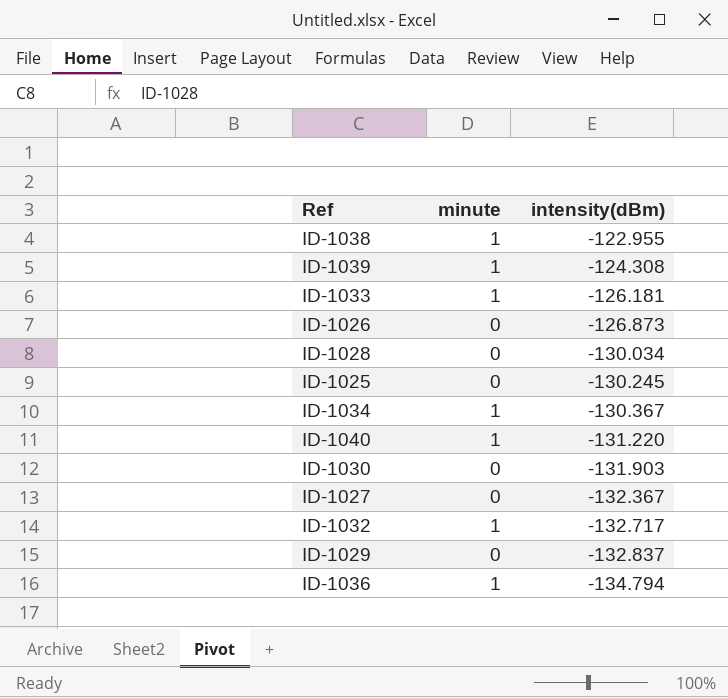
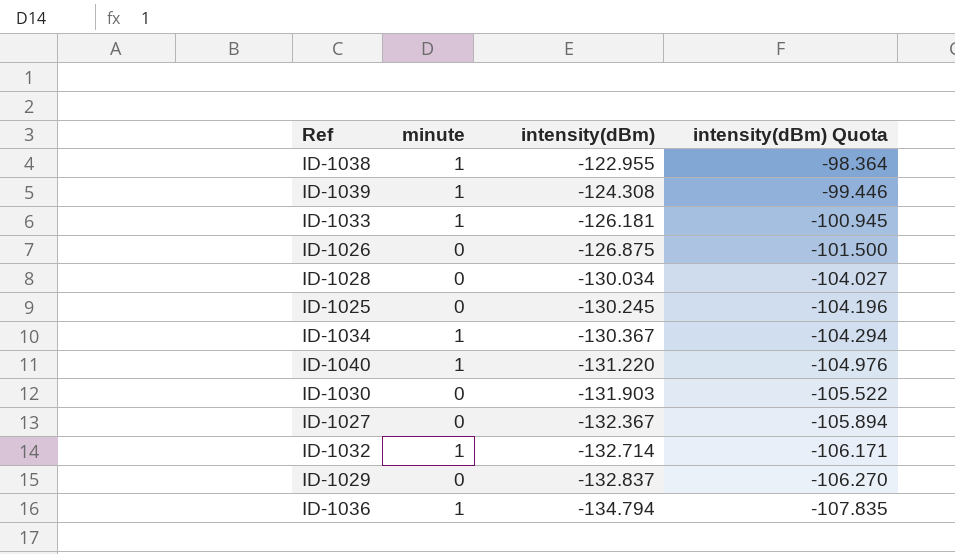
column intensity(dBm) Quota | formula: none -> [intensity(dBm)] * 0.8
ID-1026 | intensity(dBm): -126.873 -> -126.875
ID-1032 | intensity(dBm): -132.717 -> -132.714

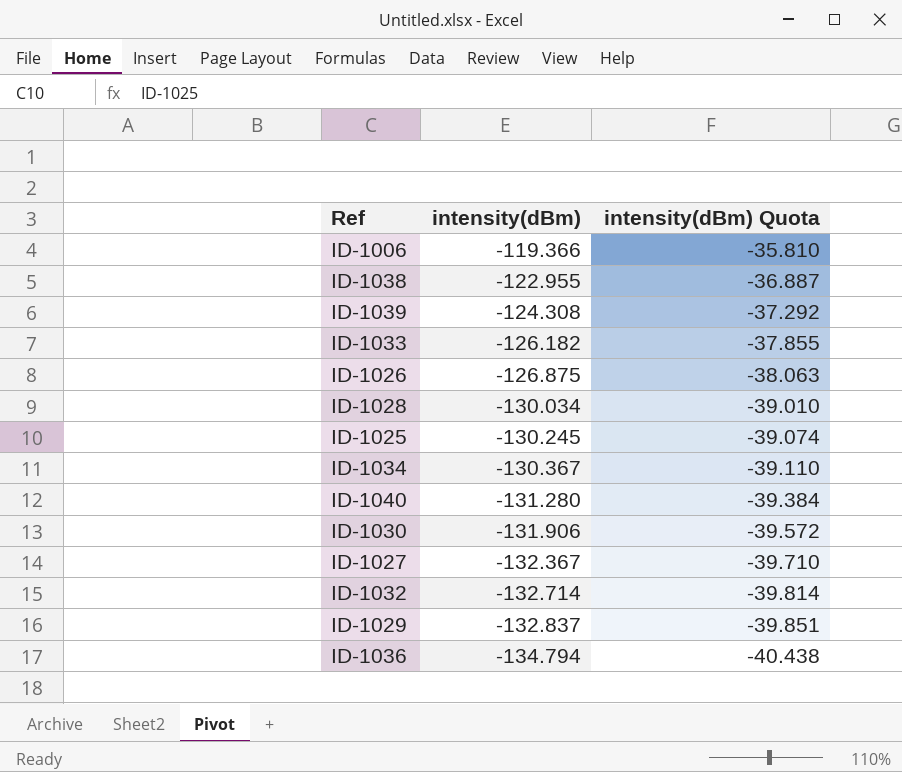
column minute | position: 2 -> none
column intensity(dBm) Quota | formula: [intensity(dBm)] * 0.8 -> [intensity(dBm)] * 0.3
row ID-1006: none -> -119.366 | -35.810
ID-1033 | intensity(dBm): -126.181 -> -126.182
ID-1040 | intensity(dBm): -131.220 -> -131.280
ID-1030 | intensity(dBm): -131.903 -> -131.906

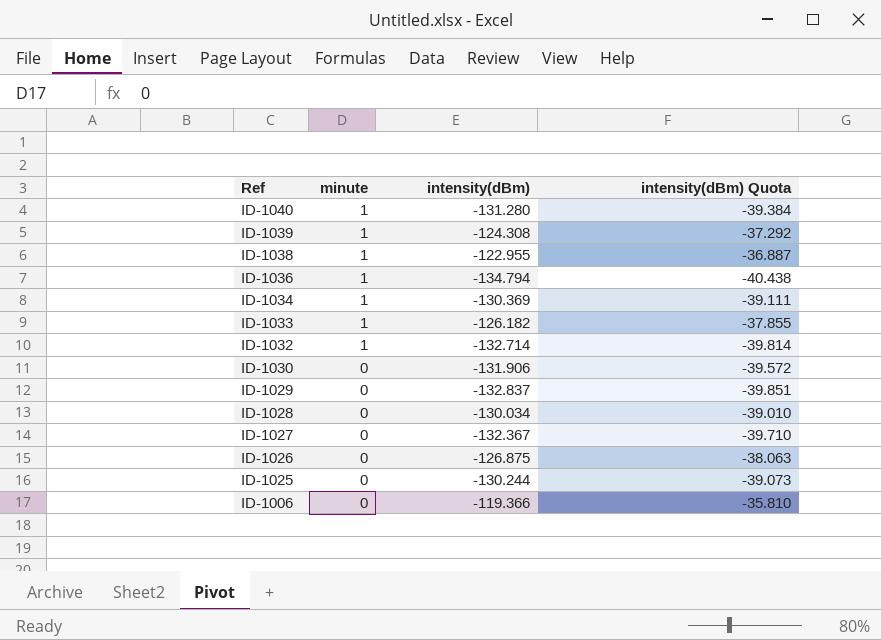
row order: intensity(dBm) descending -> Ref descending
column minute | position: none -> 2
ID-1034 | intensity(dBm): -130.367 -> -130.369
ID-1034 | intensity(dBm) Quota: -39.110 -> -39.111
ID-1025 | intensity(dBm): -130.245 -> -130.244
ID-1025 | intensity(dBm) Quota: -39.074 -> -39.073

